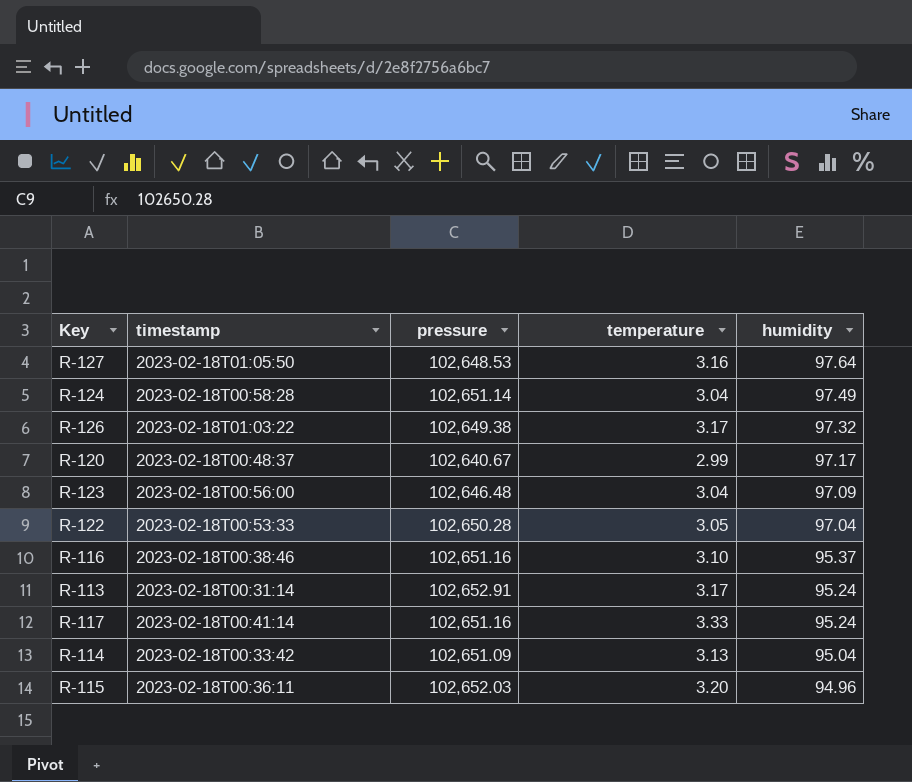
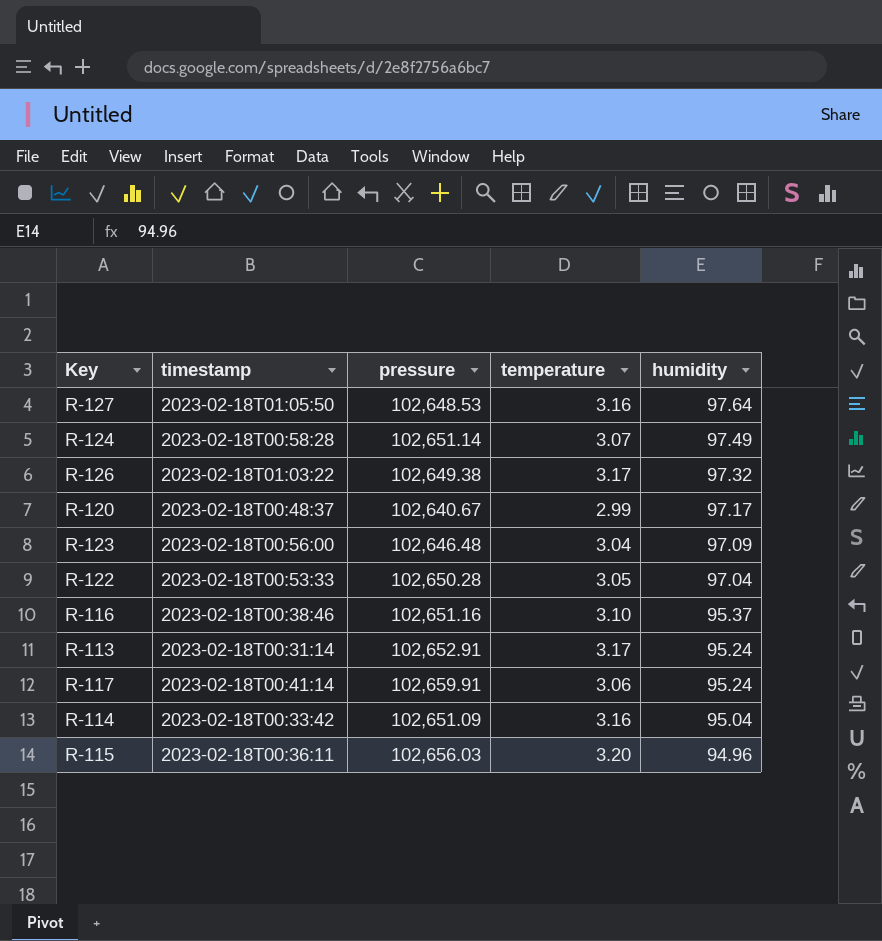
R-124 | temperature: 3.04 -> 3.07
R-117 | pressure: 102,651.16 -> 102,659.91
R-117 | temperature: 3.33 -> 3.06
R-114 | temperature: 3.13 -> 3.16
R-115 | pressure: 102,652.03 -> 102,656.03

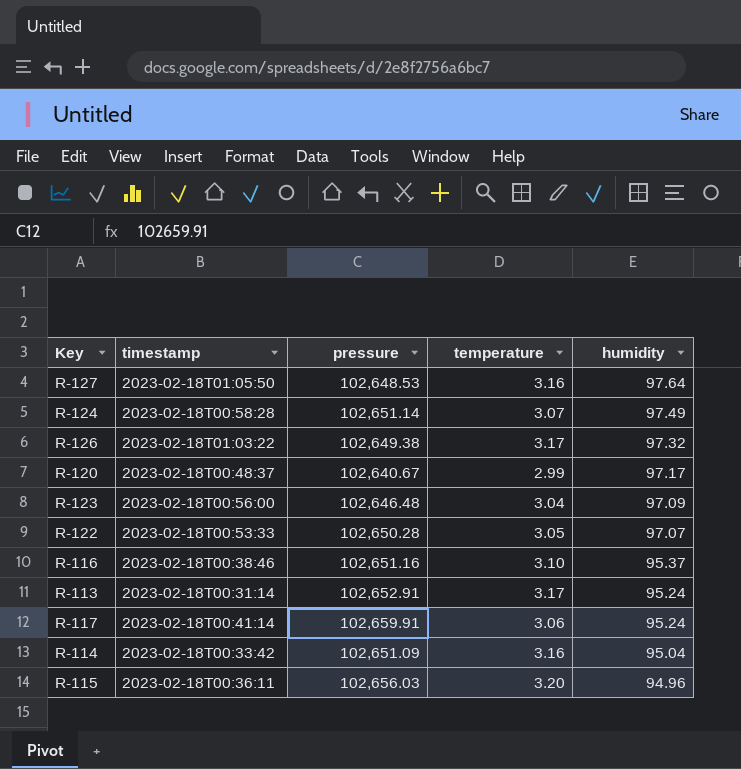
R-122 | humidity: 97.04 -> 97.07

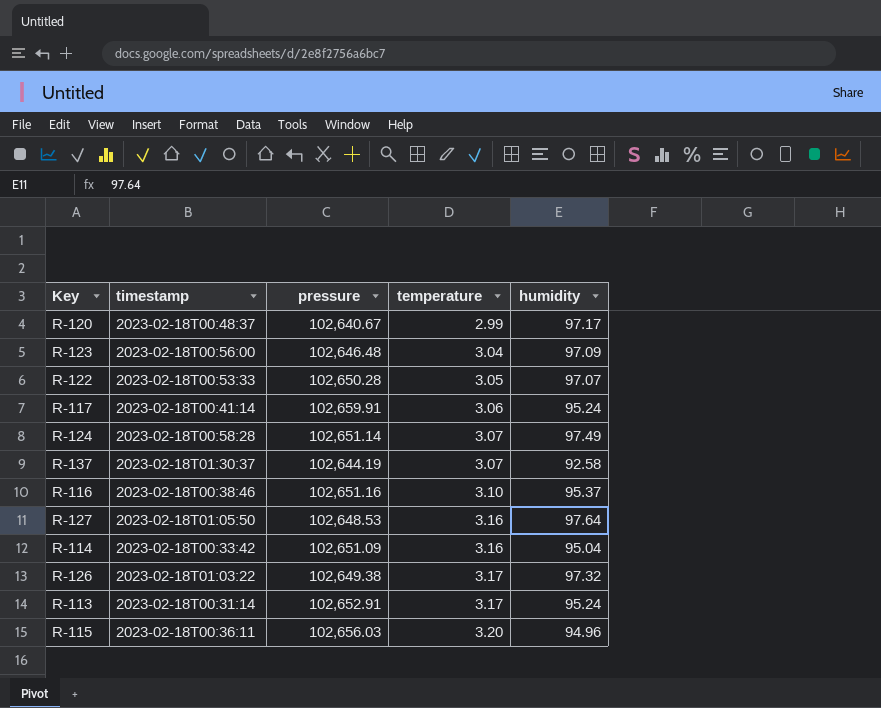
row order: humidity descending -> temperature ascending
row R-137: none -> 2023-02-18T01:30:37 | 102,644.19 | 3.07 | 92.58

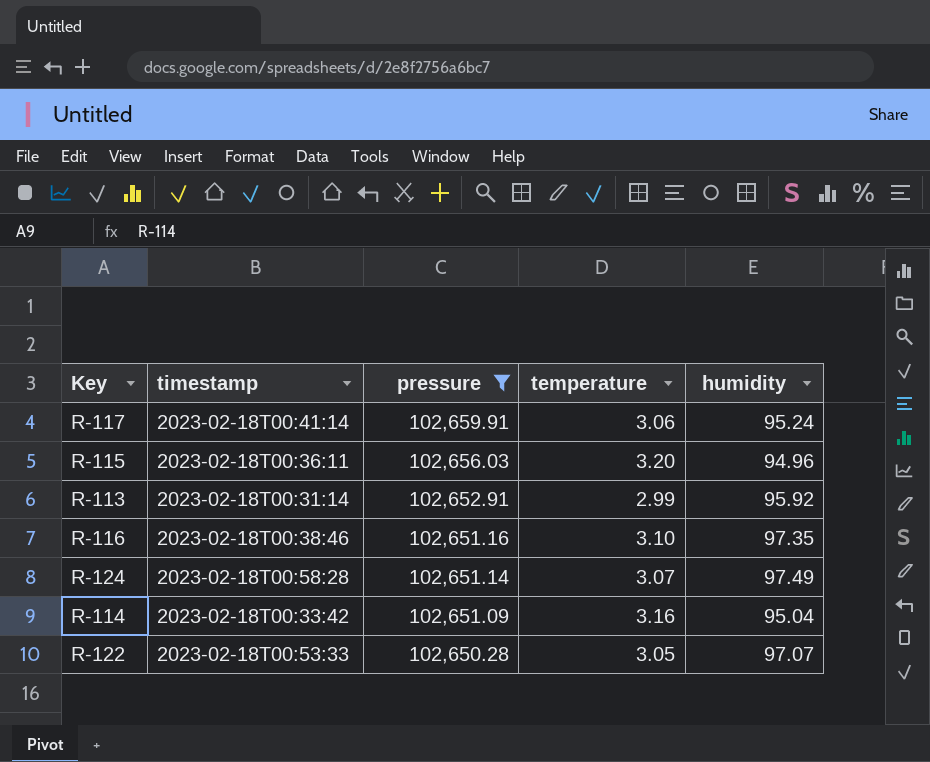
filter: none -> pressure >= 102,650.28
row order: temperature ascending -> pressure descending
R-113 | temperature: 3.17 -> 2.99
R-113 | humidity: 95.24 -> 95.92
R-116 | humidity: 95.37 -> 97.35

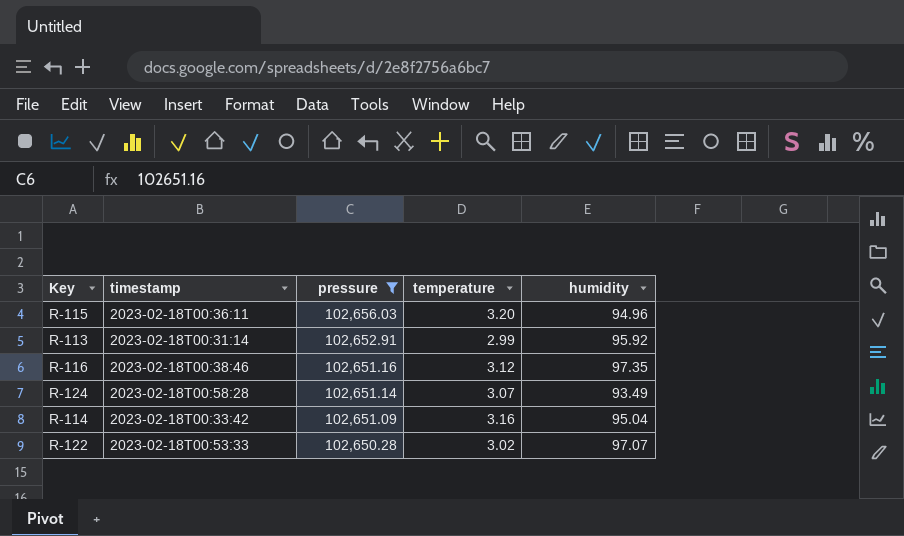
row R-117: 2023-02-18T00:41:14 | 102,659.91 | 3.06 | 95.24 -> none
R-116 | temperature: 3.10 -> 3.12
R-124 | humidity: 97.49 -> 93.49
R-122 | temperature: 3.05 -> 3.02

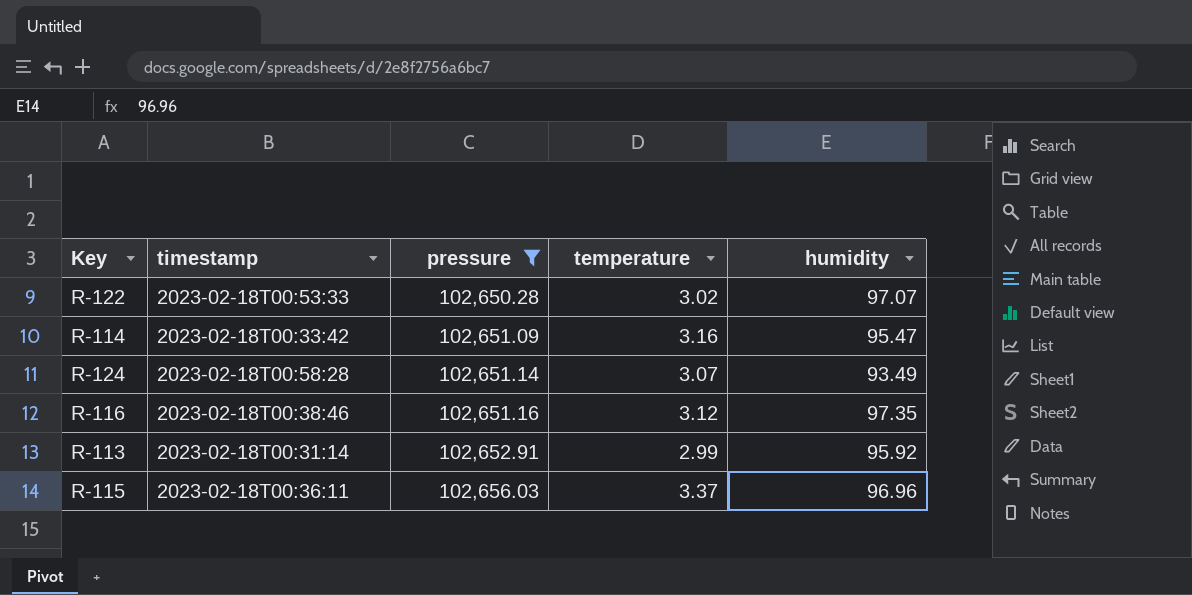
row order: pressure descending -> pressure ascending
R-114 | humidity: 95.04 -> 95.47
R-115 | temperature: 3.20 -> 3.37
R-115 | humidity: 94.96 -> 96.96

